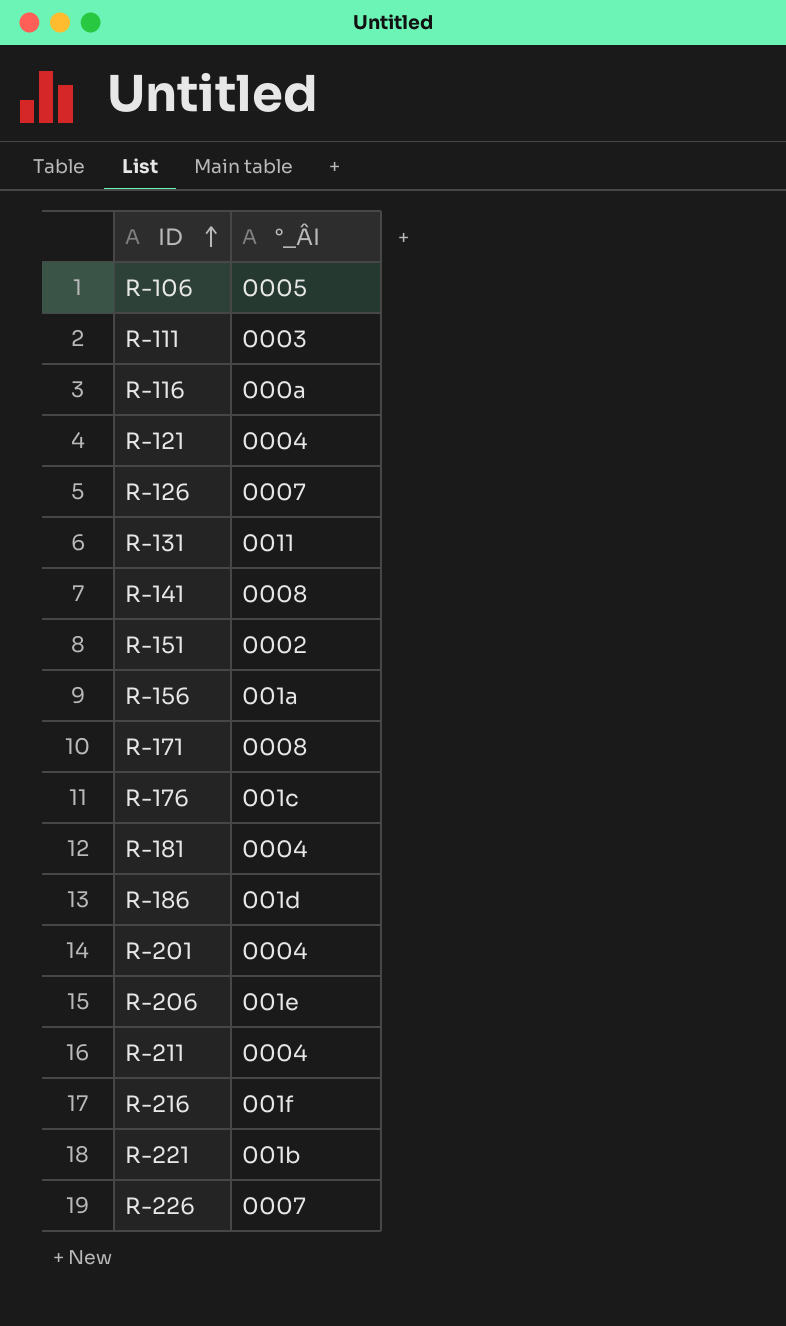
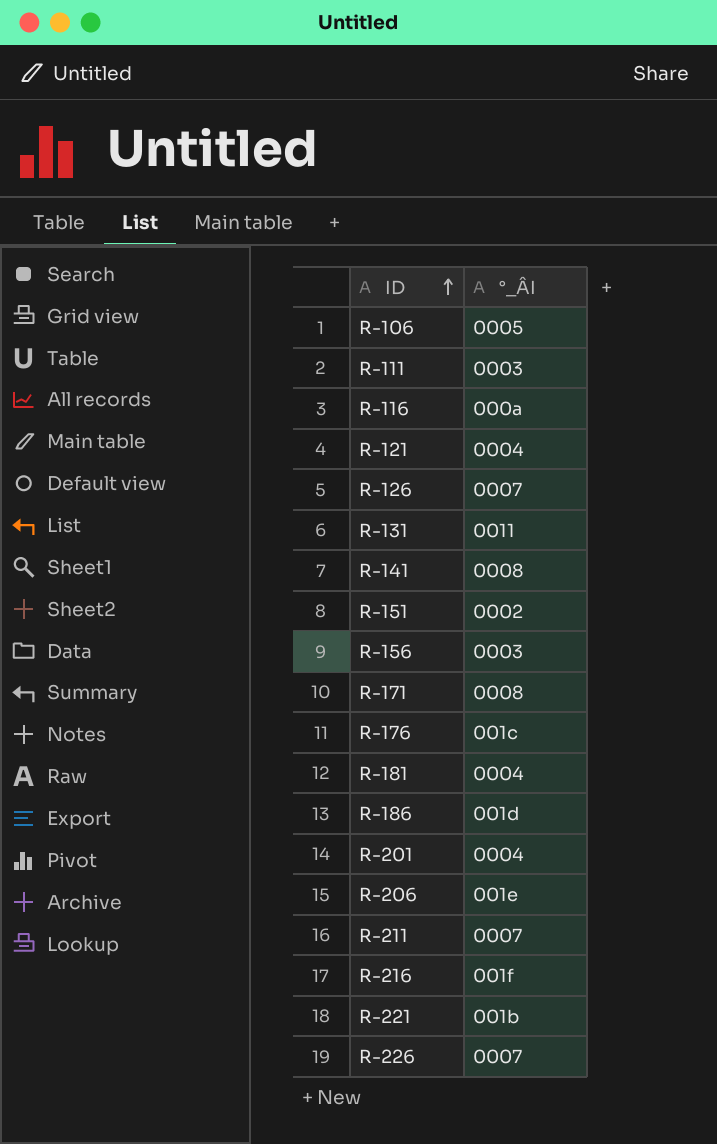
R-156 | °_ÂI: 001a -> 0003
R-211 | °_ÂI: 0004 -> 0007

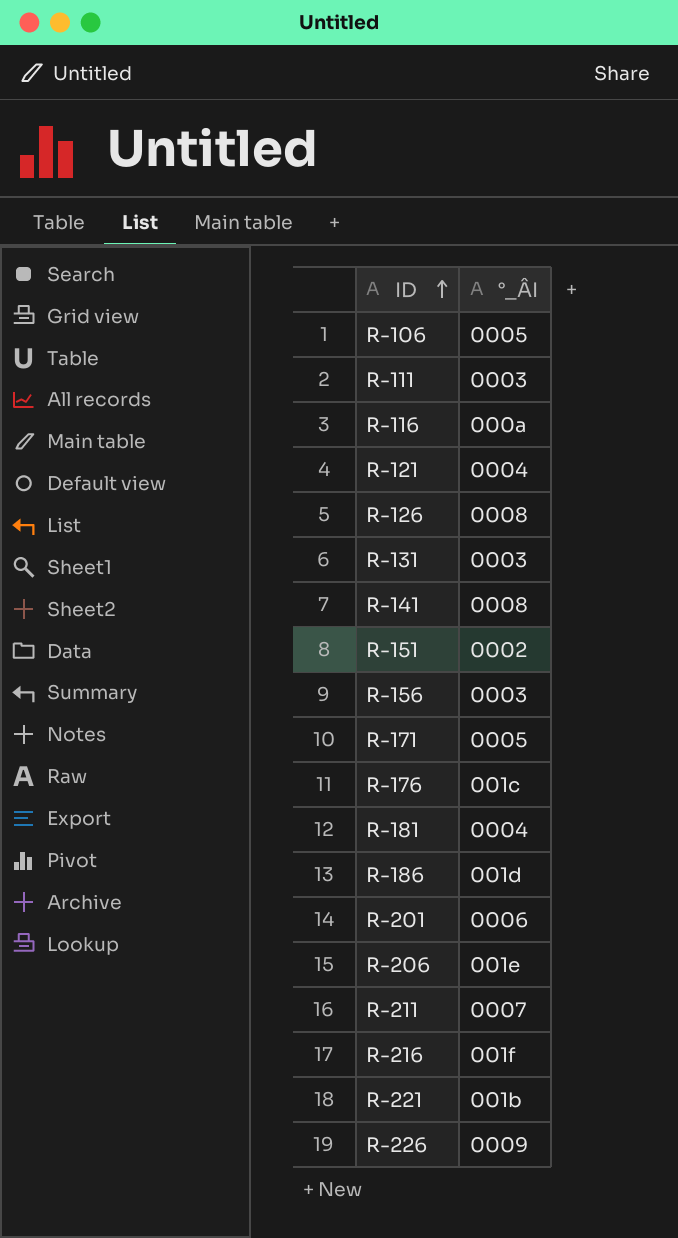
R-126 | °_ÂI: 0007 -> 0008
R-131 | °_ÂI: 0011 -> 0003
R-171 | °_ÂI: 0008 -> 0005
R-201 | °_ÂI: 0004 -> 0006
R-226 | °_ÂI: 0007 -> 0009

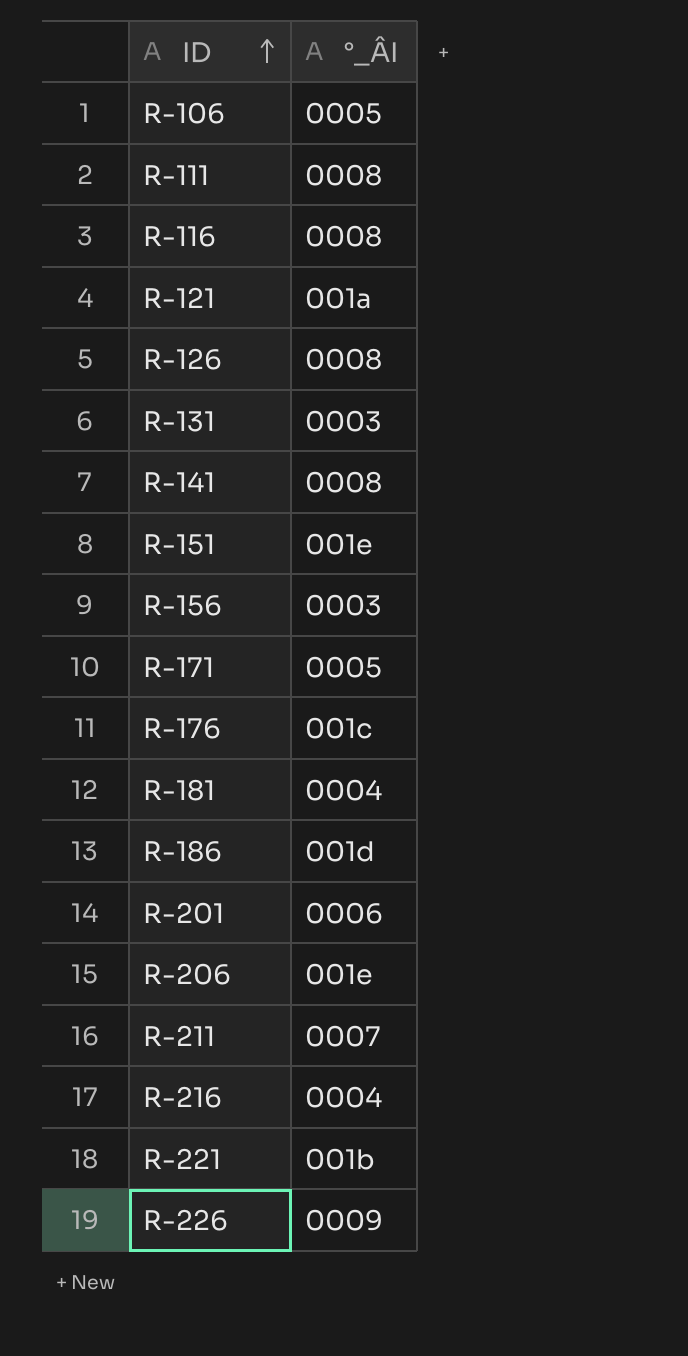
R-111 | °_ÂI: 0003 -> 0008
R-116 | °_ÂI: 000a -> 0008
R-121 | °_ÂI: 0004 -> 001a
R-151 | °_ÂI: 0002 -> 001e
R-216 | °_ÂI: 001f -> 0004

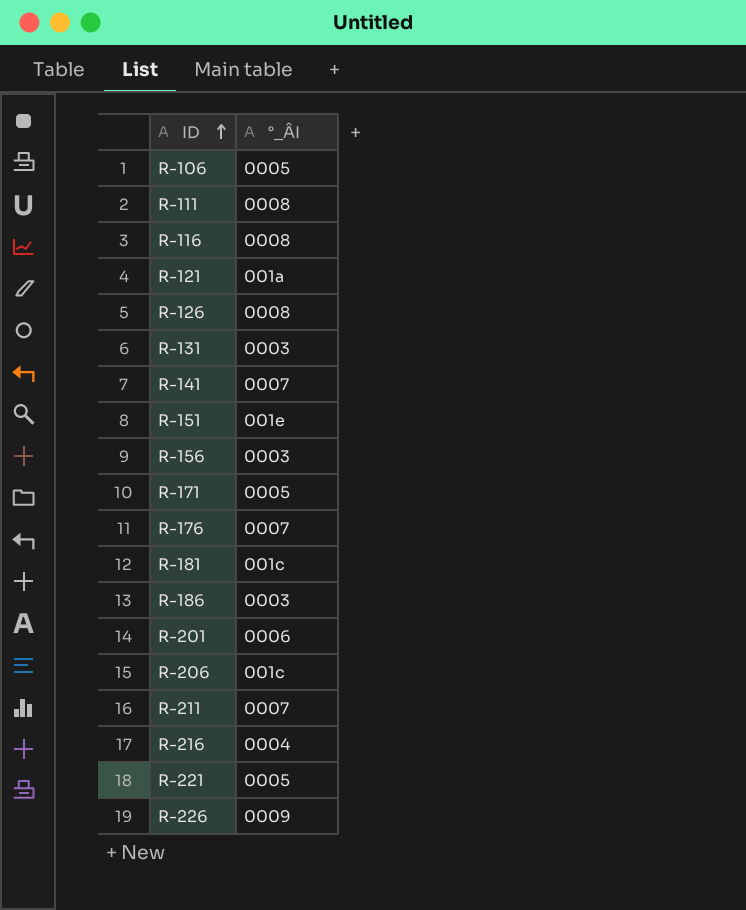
R-141 | °_ÂI: 0008 -> 0007
R-176 | °_ÂI: 001c -> 0007
R-181 | °_ÂI: 0004 -> 001c
R-186 | °_ÂI: 001d -> 0003
R-206 | °_ÂI: 001e -> 001c
R-221 | °_ÂI: 001b -> 0005

